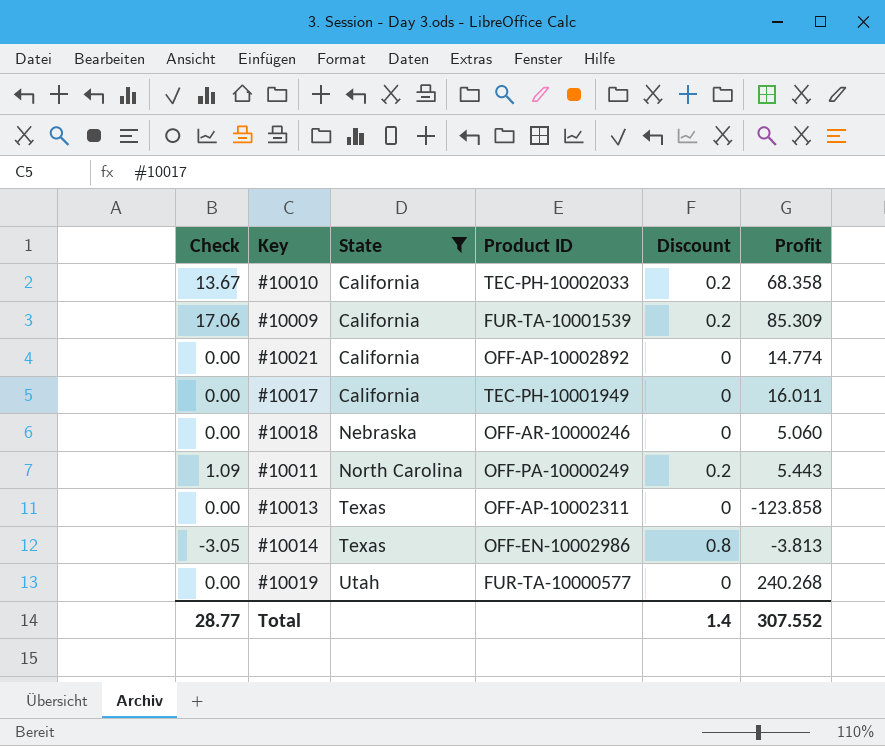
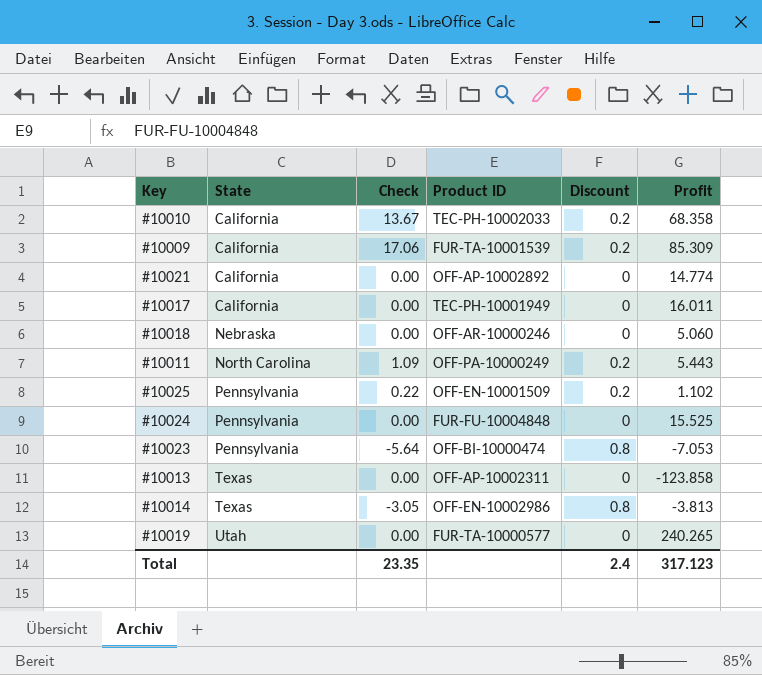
filter: State != Pennsylvania -> none
column Check | position: 1 -> 3
#10019 | Profit: 240.268 -> 240.265
Total | Check: 28.77 -> 23.35
Total | Discount: 1.4 -> 2.4
Total | Profit: 307.552 -> 317.123

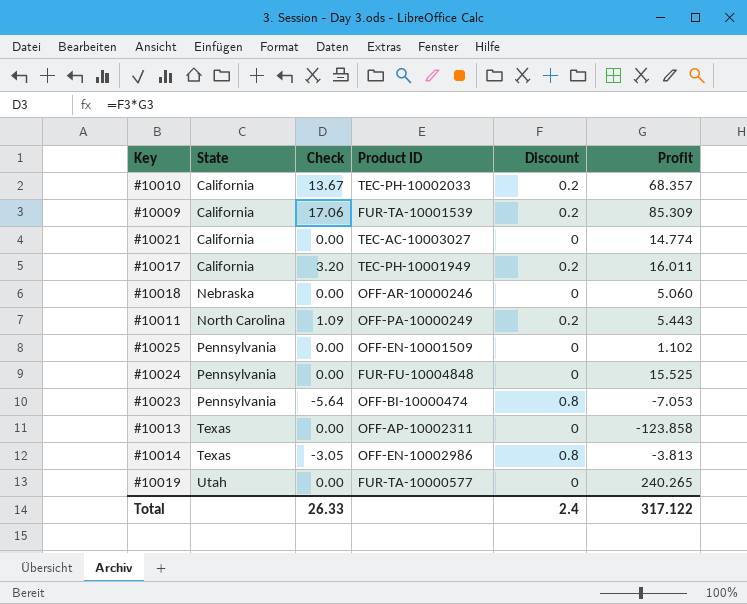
#10010 | Profit: 68.358 -> 68.357
#10021 | Product ID: OFF-AP-10002892 -> TEC-AC-10003027
#10017 | Check: 0.00 -> 3.20
#10017 | Discount: 0 -> 0.2
#10025 | Check: 0.22 -> 0.00
#10025 | Discount: 0.2 -> 0
Total | Check: 23.35 -> 26.33
Total | Profit: 317.123 -> 317.122

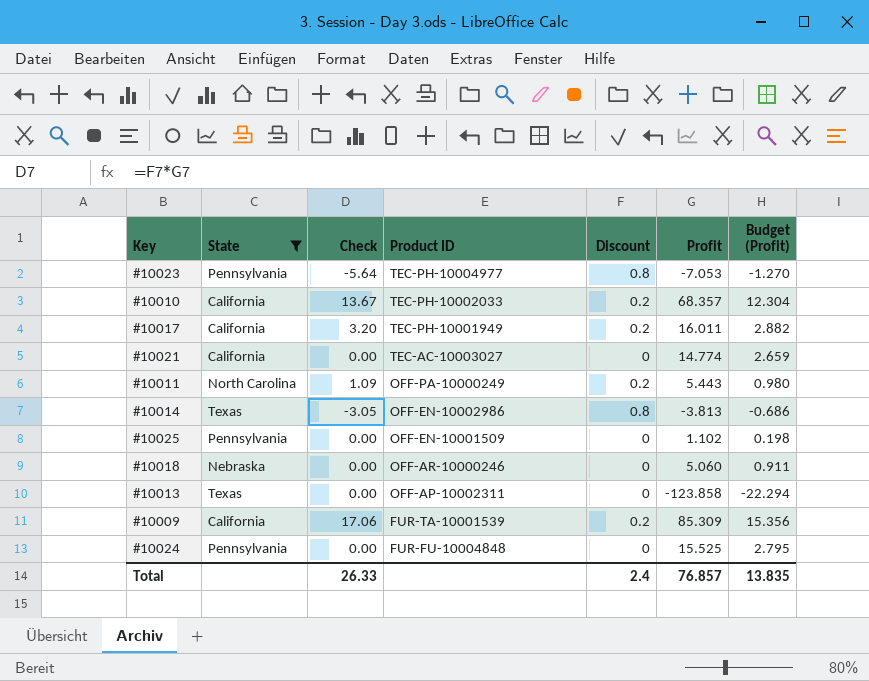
filter: none -> State != Utah
row order: State ascending -> Product ID descending
column Budget (Profit) | formula: none -> [Profit] * 0.18
#10023 | Product ID: OFF-BI-10000474 -> TEC-PH-10004977
Total | Profit: 317.122 -> 76.857

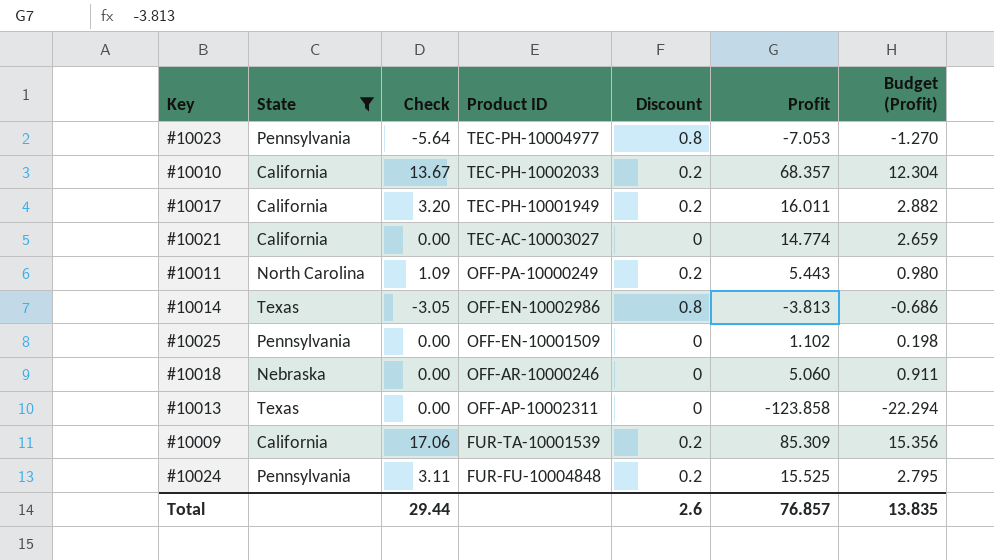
#10024 | Check: 0.00 -> 3.11
#10024 | Discount: 0 -> 0.2
Total | Check: 26.33 -> 29.44
Total | Discount: 2.4 -> 2.6

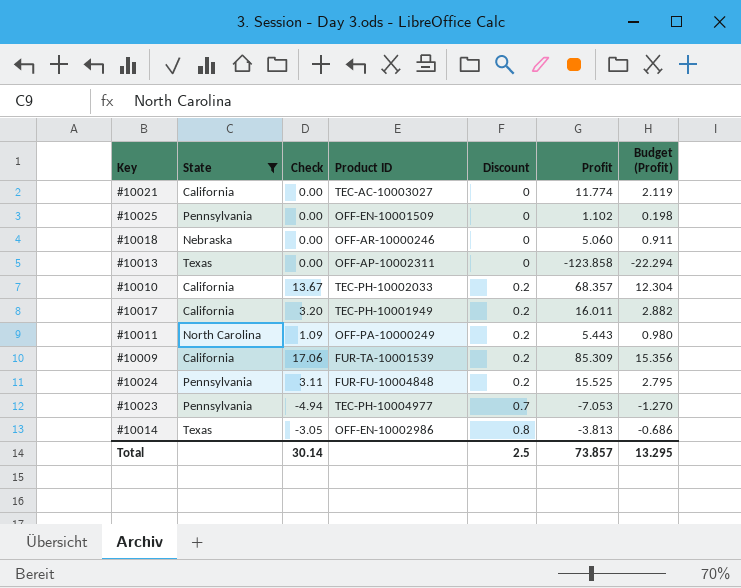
row order: Product ID descending -> Discount ascending
#10021 | Profit: 14.774 -> 11.774
#10021 | Budget (Profit): 2.659 -> 2.119
#10023 | Check: -5.64 -> -4.94
#10023 | Discount: 0.8 -> 0.7
Total | Check: 29.44 -> 30.14
Total | Discount: 2.6 -> 2.5
Total | Profit: 76.857 -> 73.857
Total | Budget (Profit): 13.835 -> 13.295

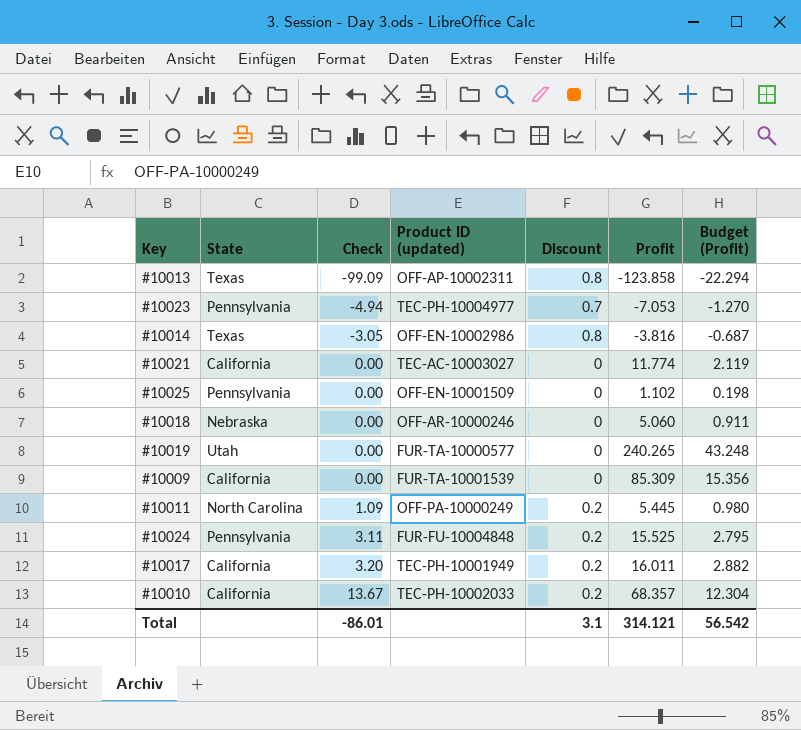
filter: State != Utah -> none
row order: Discount ascending -> Check ascending
column name: Product ID -> Product ID (updated)
#10013 | Check: 0.00 -> -99.09
#10013 | Discount: 0 -> 0.8
#10014 | Profit: -3.813 -> -3.816
#10014 | Budget (Profit): -0.686 -> -0.687
#10009 | Check: 17.06 -> 0.00
#10009 | Discount: 0.2 -> 0
#10011 | Profit: 5.443 -> 5.445
Total | Check: 30.14 -> -86.01
Total | Discount: 2.5 -> 3.1
Total | Profit: 73.857 -> 314.121
Total | Budget (Profit): 13.295 -> 56.542

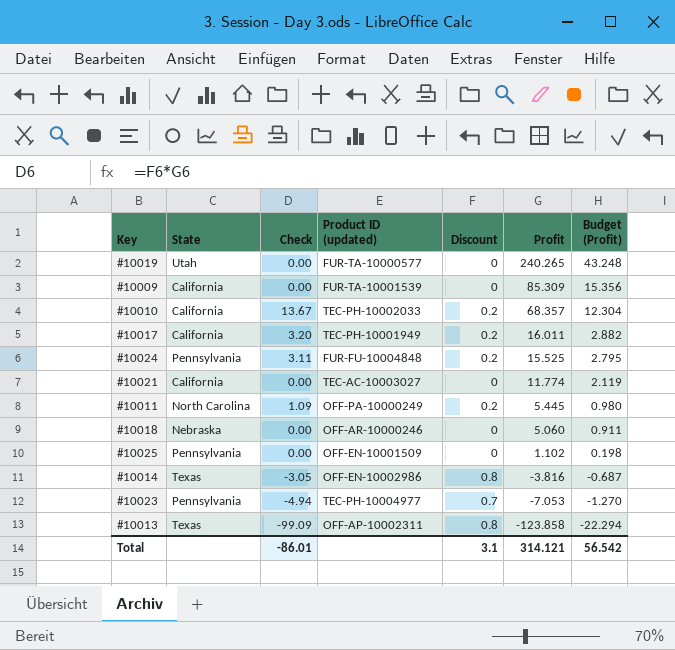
row order: Check ascending -> Profit descending

